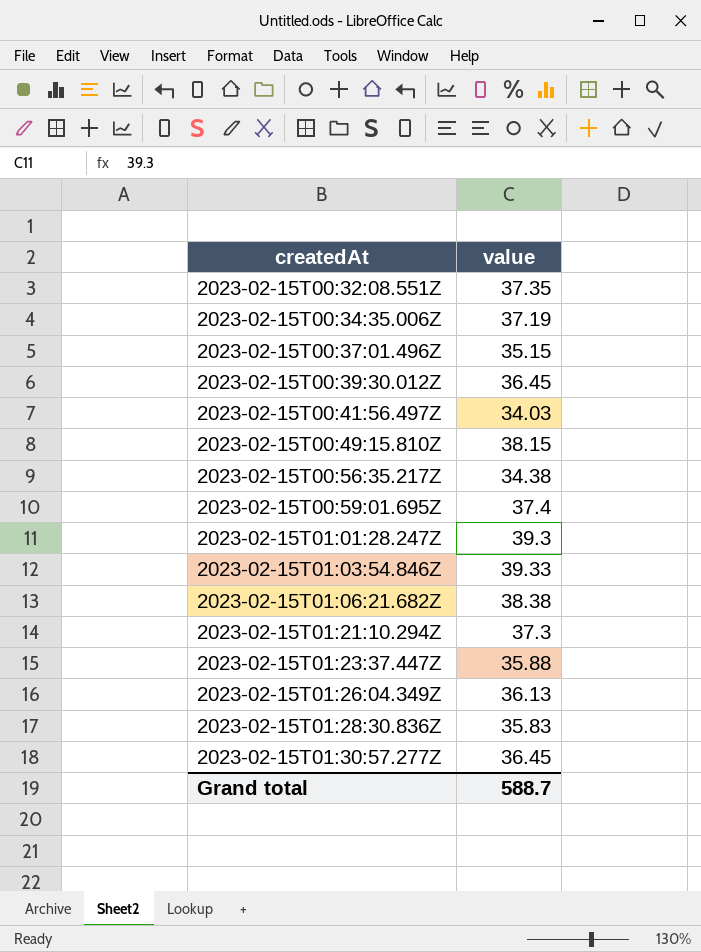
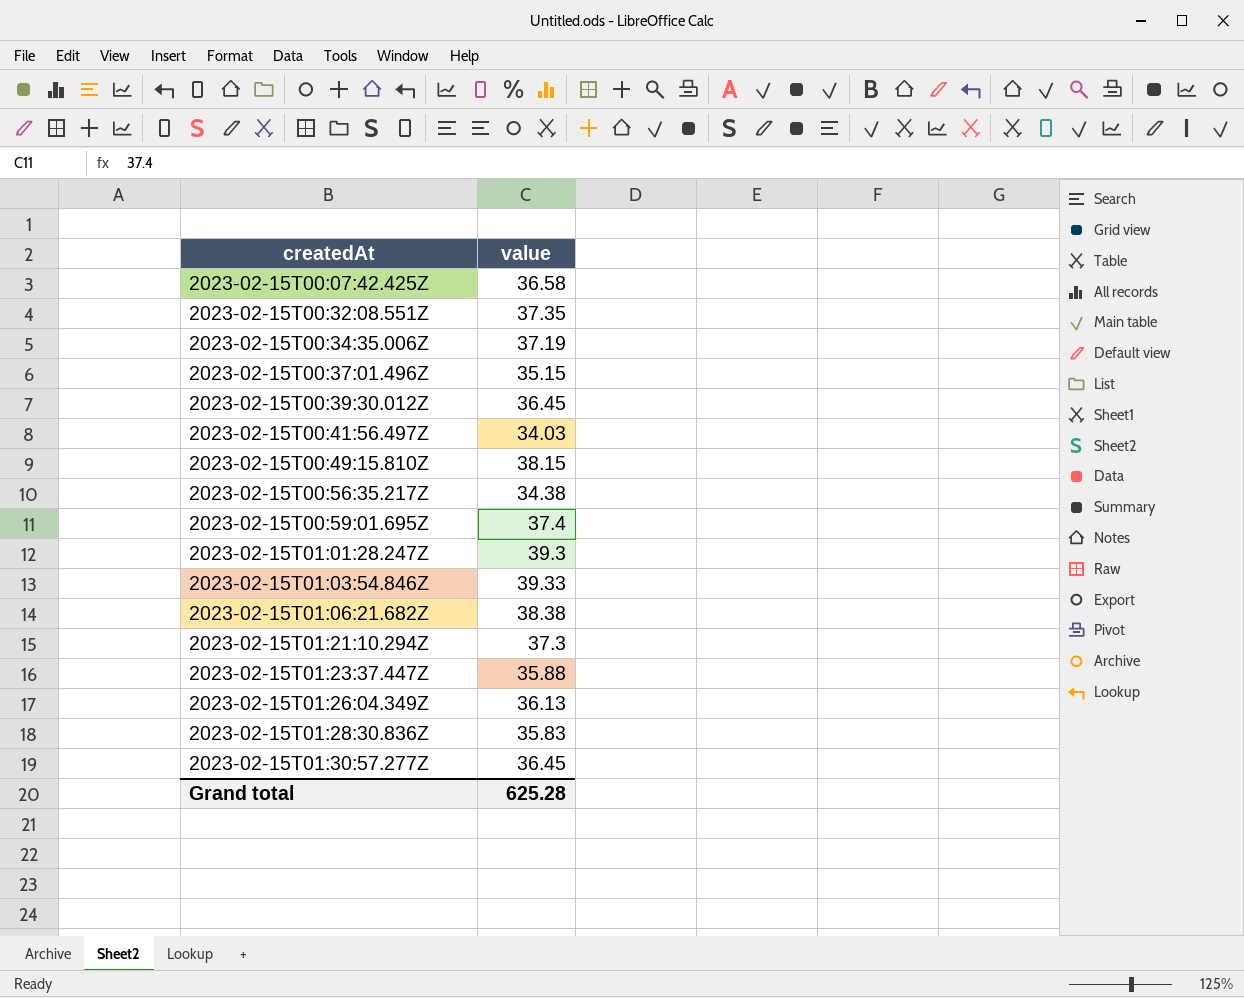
row 2023-02-15T00:07:42.425Z: none -> 36.58
Grand total | value: 588.7 -> 625.28

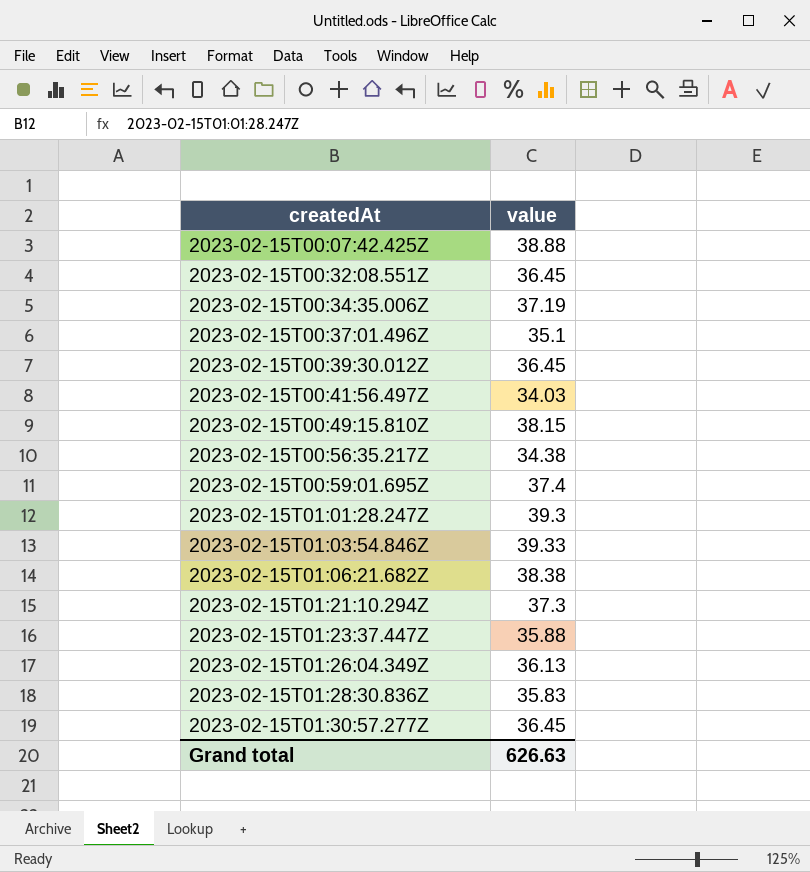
2023-02-15T00:07:42.425Z | value: 36.58 -> 38.88
2023-02-15T00:32:08.551Z | value: 37.35 -> 36.45
2023-02-15T00:37:01.496Z | value: 35.15 -> 35.1
Grand total | value: 625.28 -> 626.63

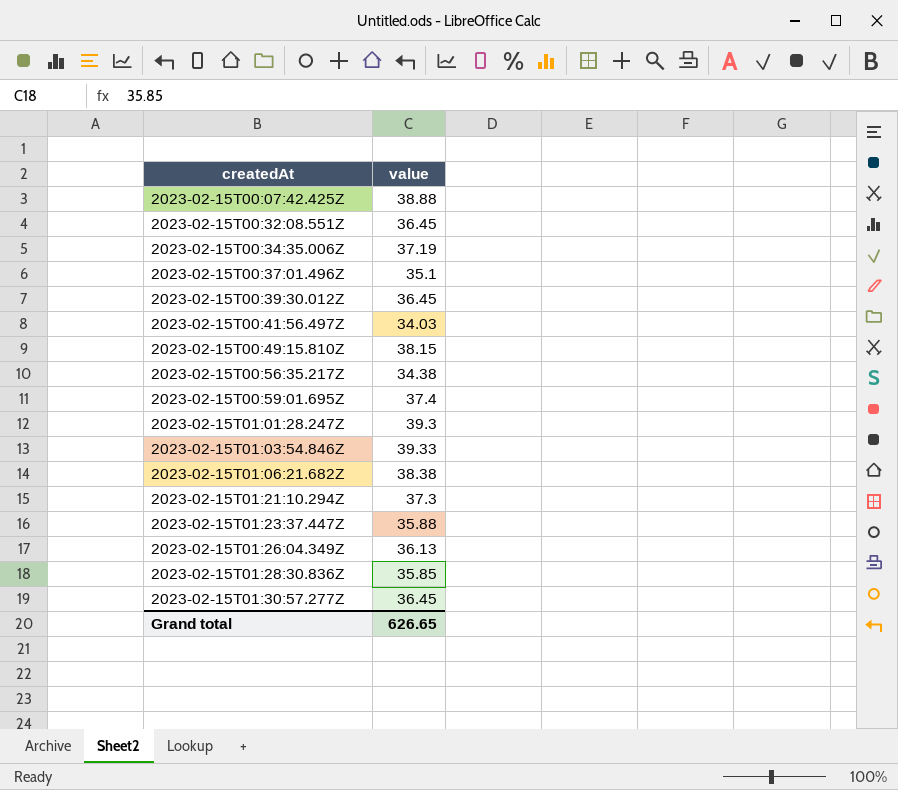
2023-02-15T01:28:30.836Z | value: 35.83 -> 35.85
Grand total | value: 626.63 -> 626.65

